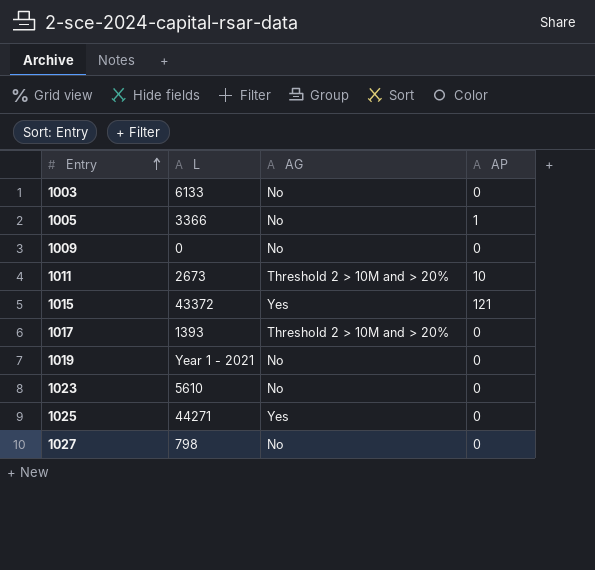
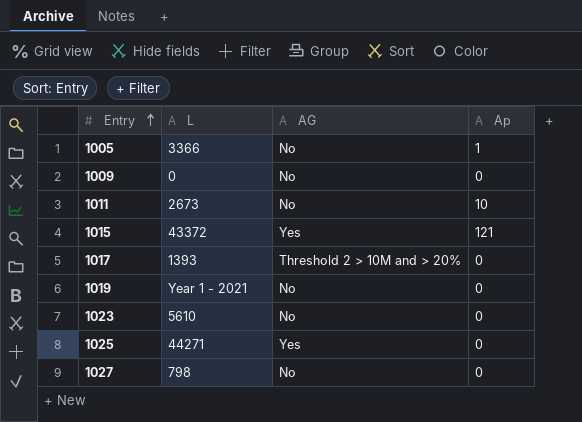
column name: AP -> Ap
row 1003: 6133 | No | 0 -> none
1011 | AG: Threshold 2 > 10M and > 20% -> No

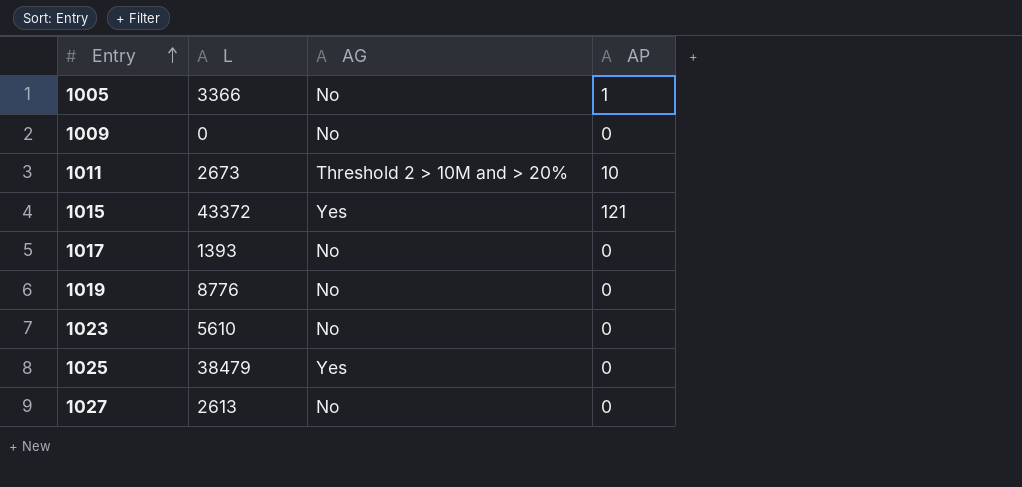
column name: Ap -> AP
1011 | AG: No -> Threshold 2 > 10M and > 20%
1017 | AG: Threshold 2 > 10M and > 20% -> No
1019 | L: Year 1 - 2021 -> 8776
1025 | L: 44271 -> 38479
1027 | L: 798 -> 2613

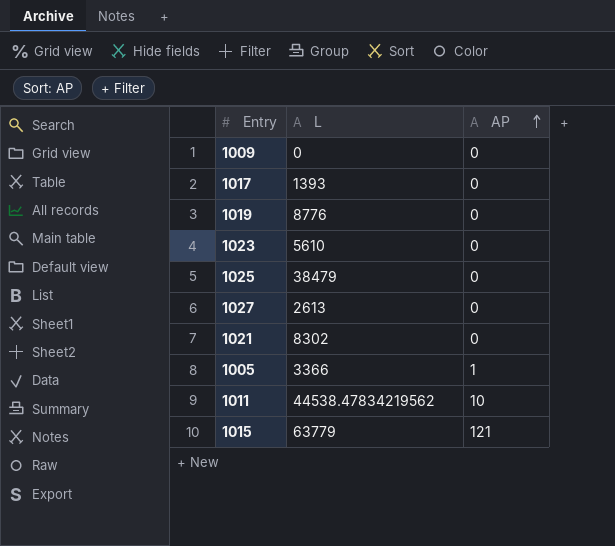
row order: Entry ascending -> AP ascending
column AG | position: 3 -> none
row 1021: none -> 8302 | 0
1011 | L: 2673 -> 44538.47834219562
1015 | L: 43372 -> 63779

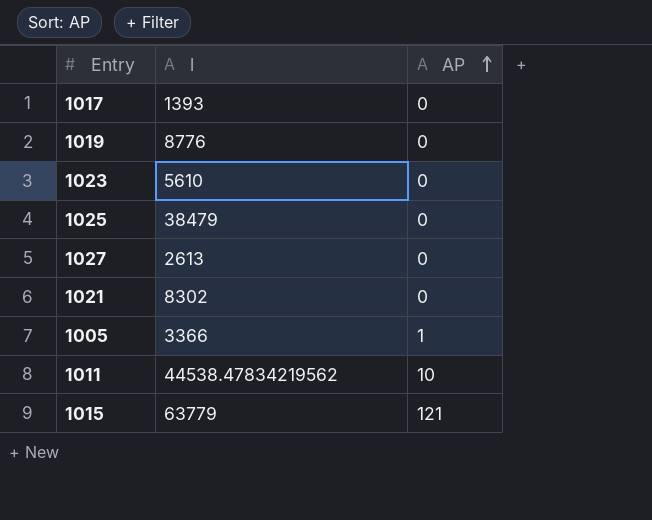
column name: L -> l
row 1009: 0 | 0 -> none

